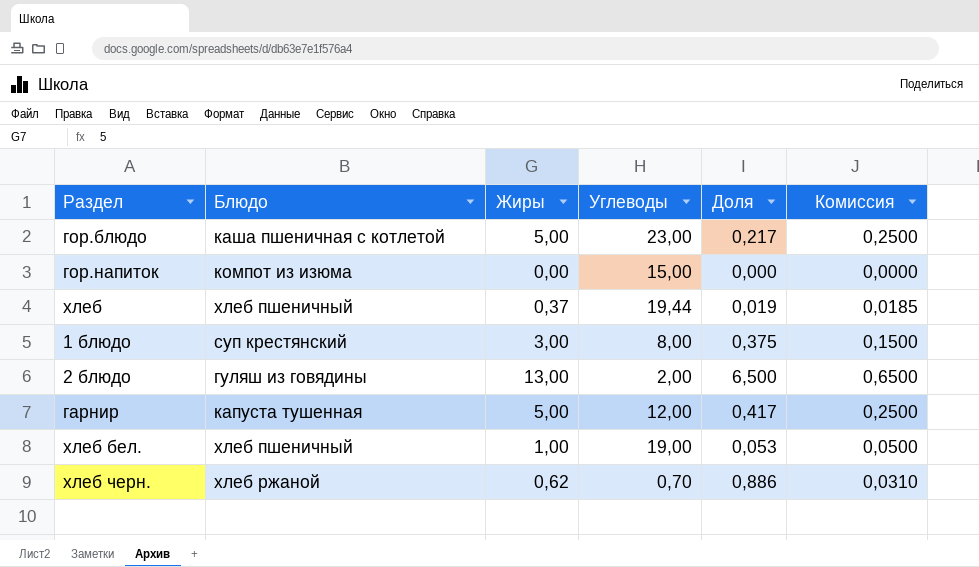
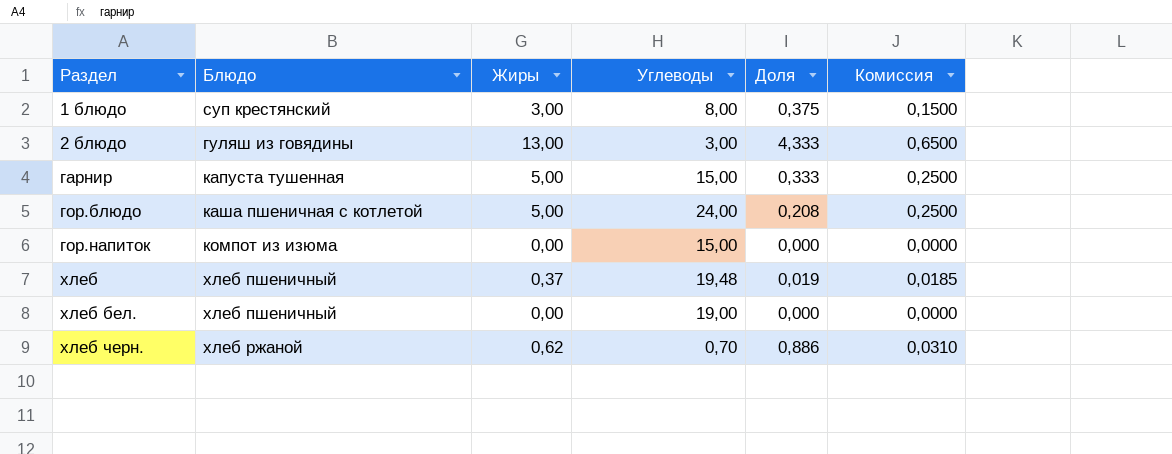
row order: none -> Раздел ascending
2 блюдо | Углеводы: 2,00 -> 3,00
2 блюдо | Доля: 6,500 -> 4,333
гарнир | Углеводы: 12,00 -> 15,00
гарнир | Доля: 0,417 -> 0,333
гор.блюдо | Углеводы: 23,00 -> 24,00
гор.блюдо | Доля: 0,217 -> 0,208
хлеб | Углеводы: 19,44 -> 19,48
хлеб бел. | Жиры: 1,00 -> 0,00
хлеб бел. | Доля: 0,053 -> 0,000
хлеб бел. | Комиссия: 0,0500 -> 0,0000

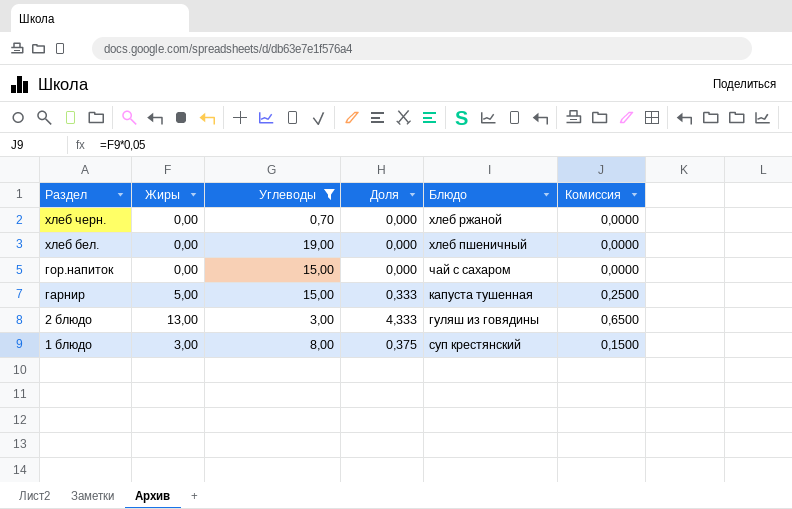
filter: none -> Углеводы <= 19,00
row order: Раздел ascending -> Раздел descending
column Блюдо | position: 2 -> 5
хлеб черн. | Жиры: 0,62 -> 0,00
хлеб черн. | Доля: 0,886 -> 0,000
хлеб черн. | Комиссия: 0,0310 -> 0,0000
гор.напиток | Блюдо: компот из изюма -> чай с сахаром

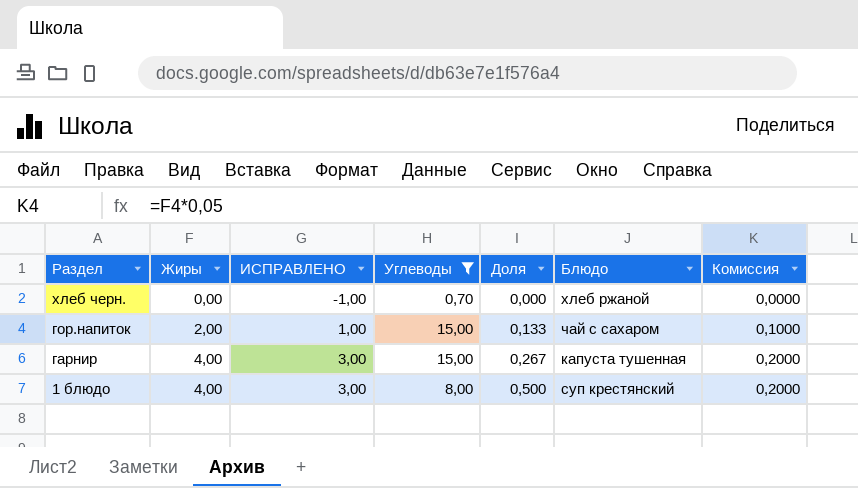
column ИСПРАВЛЕНО | formula: none -> [Жиры] - 1
row хлеб бел.: 0,00 | 19,00 | 0,000 | хлеб пшеничный | 0,0000 -> none
row 2 блюдо: 13,00 | 3,00 | 4,333 | гуляш из говядины | 0,6500 -> none
гор.напиток | Жиры: 0,00 -> 2,00
гор.напиток | Доля: 0,000 -> 0,133
гор.напиток | Комиссия: 0,0000 -> 0,1000
гарнир | Жиры: 5,00 -> 4,00
гарнир | Доля: 0,333 -> 0,267
гарнир | Комиссия: 0,2500 -> 0,2000
1 блюдо | Жиры: 3,00 -> 4,00
1 блюдо | Доля: 0,375 -> 0,500
1 блюдо | Комиссия: 0,1500 -> 0,2000

